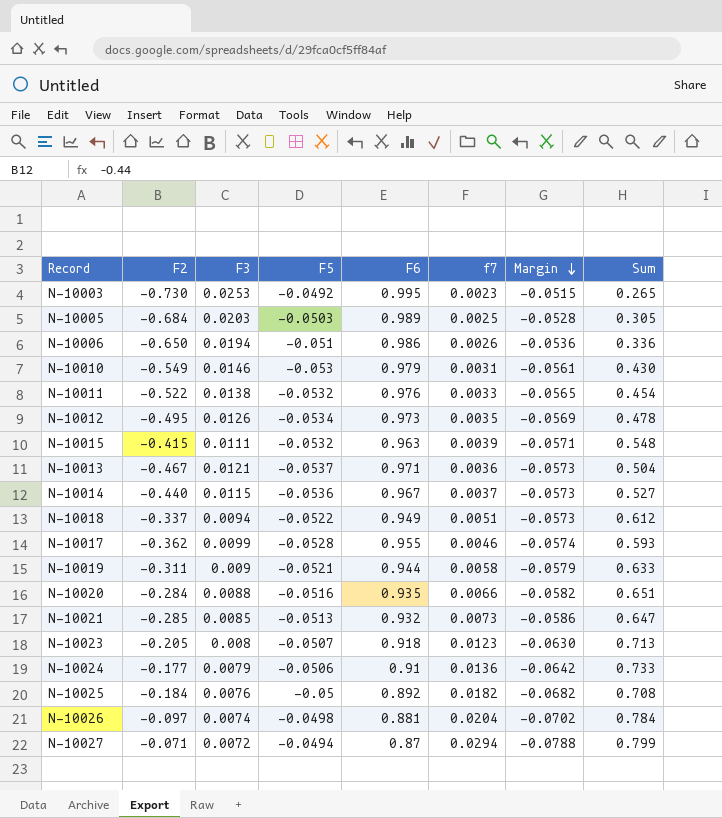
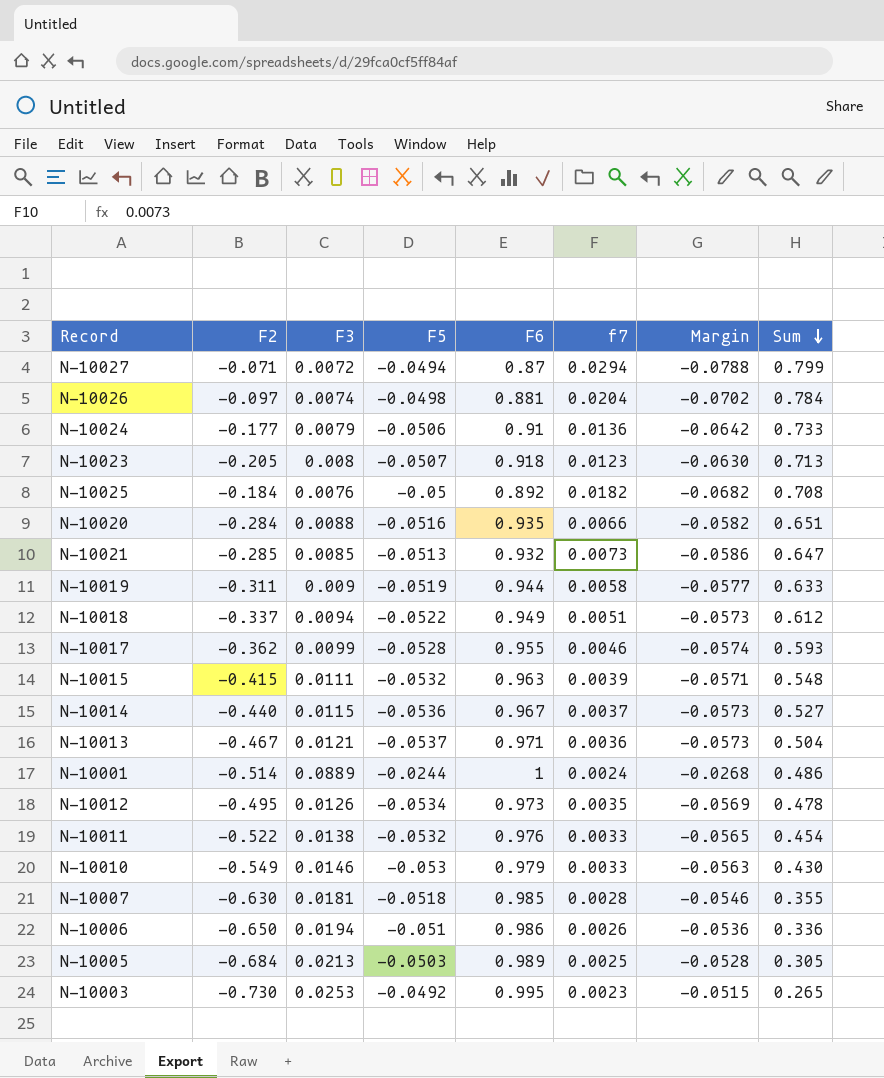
row order: Margin descending -> Sum descending
N-10019 | F5: -0.0521 -> -0.0519
N-10019 | Margin: -0.0579 -> -0.0577
row N-10001: none -> -0.514 | 0.0889 | -0.0244 | 1 | 0.0024 | -0.0268 | 0.486
N-10010 | f7: 0.0031 -> 0.0033
N-10010 | Margin: -0.0561 -> -0.0563
row N-10007: none -> -0.630 | 0.0181 | -0.0518 | 0.985 | 0.0028 | -0.0546 | 0.355
N-10005 | F3: 0.0203 -> 0.0213

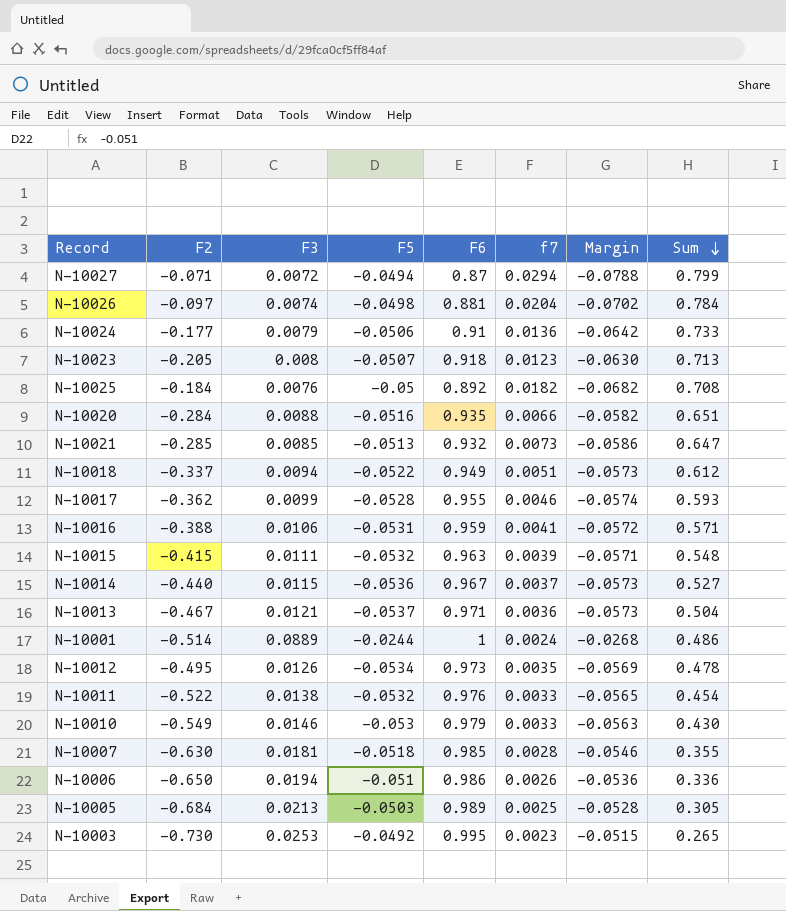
row N-10019: -0.311 | 0.009 | -0.0519 | 0.944 | 0.0058 | -0.0577 | 0.633 -> none
row N-10016: none -> -0.388 | 0.0106 | -0.0531 | 0.959 | 0.0041 | -0.0572 | 0.571

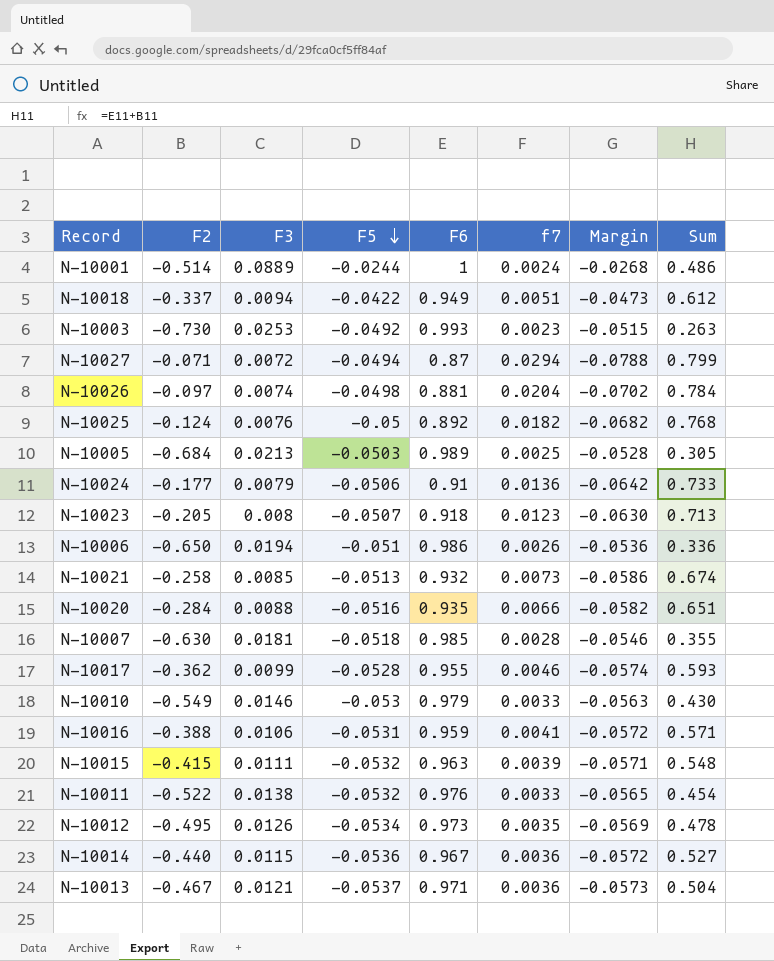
row order: Sum descending -> F5 descending
N-10018 | F5: -0.0522 -> -0.0422
N-10018 | Margin: -0.0573 -> -0.0473
N-10003 | F6: 0.995 -> 0.993
N-10003 | Sum: 0.265 -> 0.263
N-10025 | F2: -0.184 -> -0.124
N-10025 | Sum: 0.708 -> 0.768
N-10021 | F2: -0.285 -> -0.258
N-10021 | Sum: 0.647 -> 0.674
N-10014 | f7: 0.0037 -> 0.0036
N-10014 | Margin: -0.0573 -> -0.0572

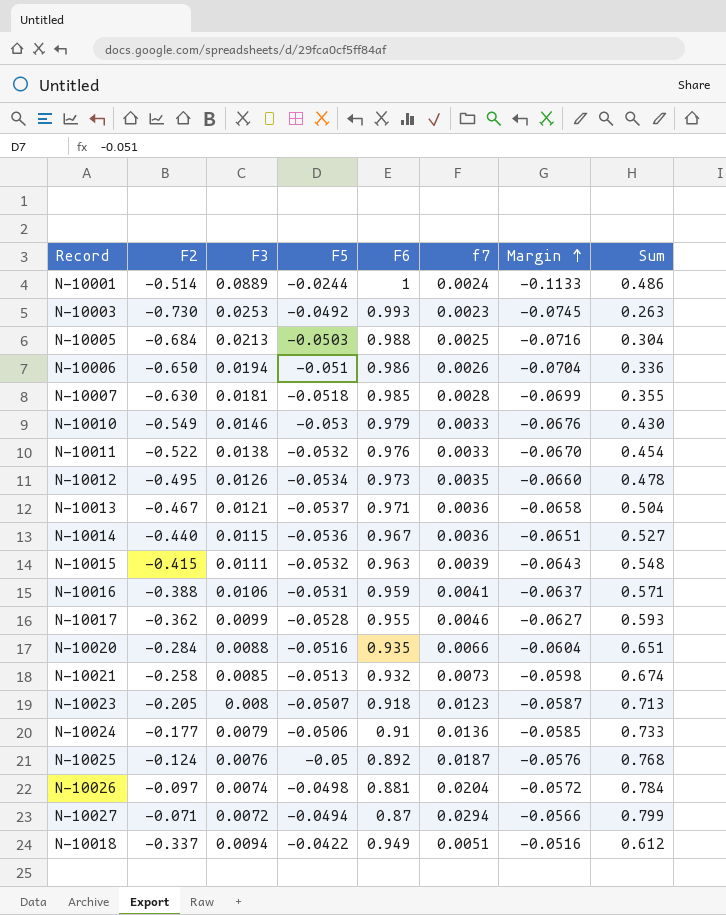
row order: F5 descending -> Margin ascending
column Margin | formula: [F5] - [f7] -> [F5] - [F3]
N-10005 | F6: 0.989 -> 0.988
N-10005 | Sum: 0.305 -> 0.304
N-10025 | f7: 0.0182 -> 0.0187

